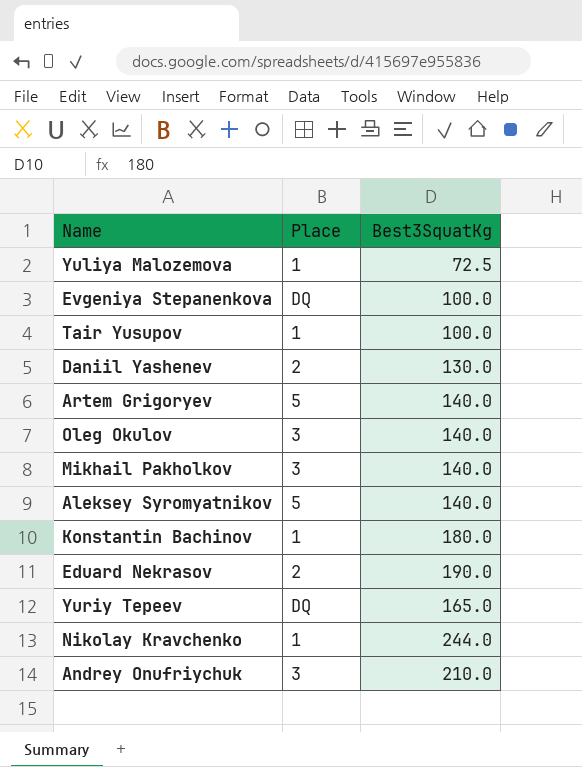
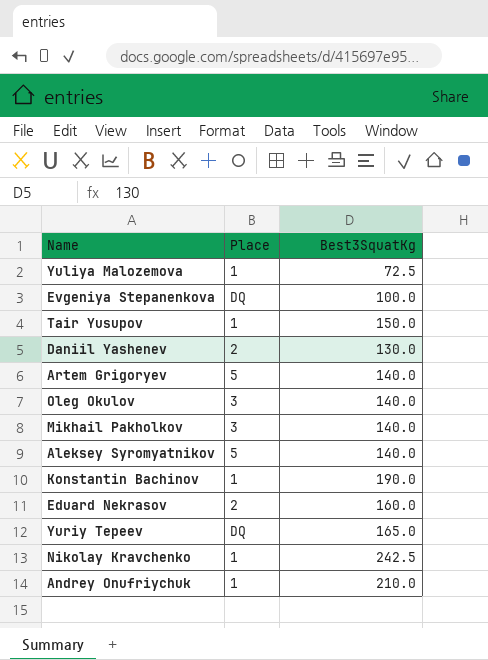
Tair Yusupov | Best3SquatKg: 100.0 -> 150.0
Konstantin Bachinov | Best3SquatKg: 180.0 -> 190.0
Eduard Nekrasov | Best3SquatKg: 190.0 -> 160.0
Nikolay Kravchenko | Best3SquatKg: 244.0 -> 242.5
Andrey Onufriychuk | Place: 3 -> 1

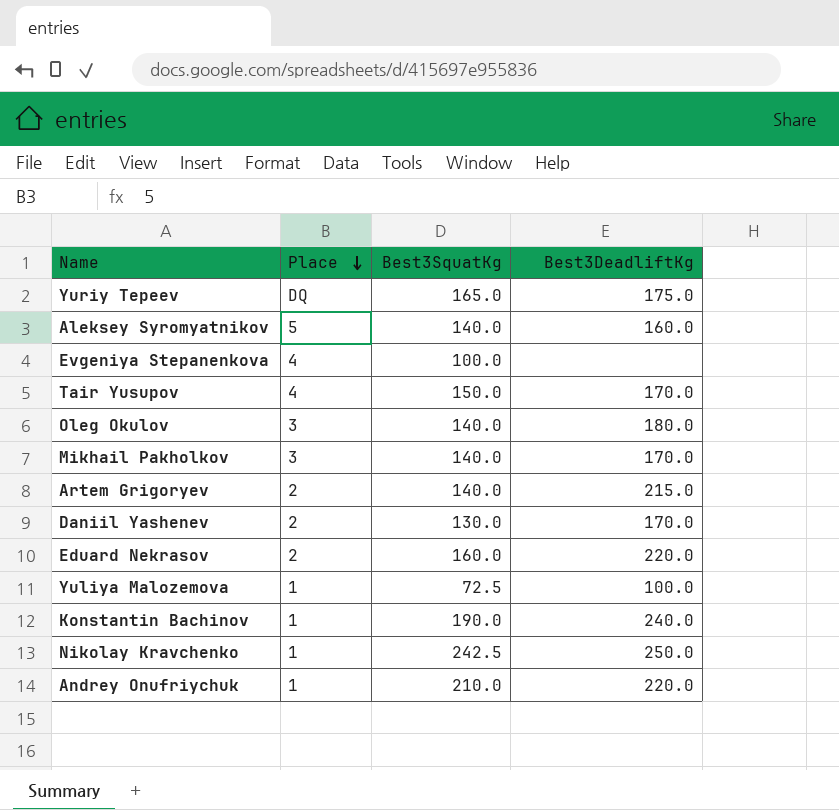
row order: none -> Place descending
column Best3DeadliftKg | position: none -> 4
Evgeniya Stepanenkova | Place: DQ -> 4
Tair Yusupov | Place: 1 -> 4
Artem Grigoryev | Place: 5 -> 2

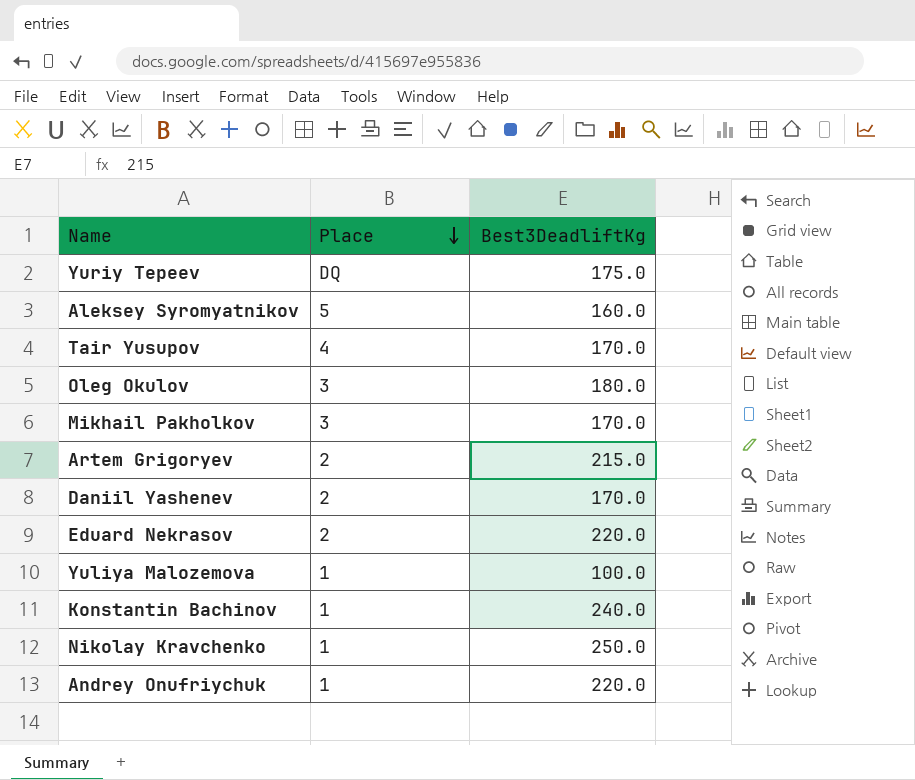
column Best3SquatKg | position: 3 -> none
row Evgeniya Stepanenkova: 4 | 100.0 | none -> none

